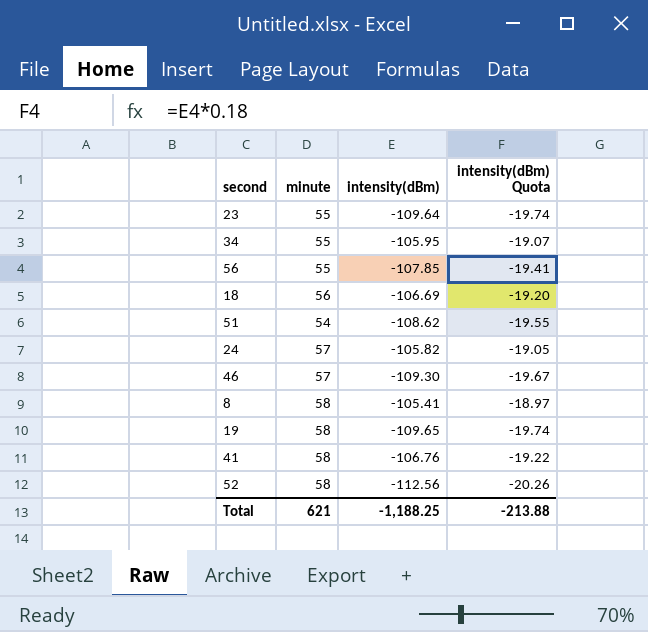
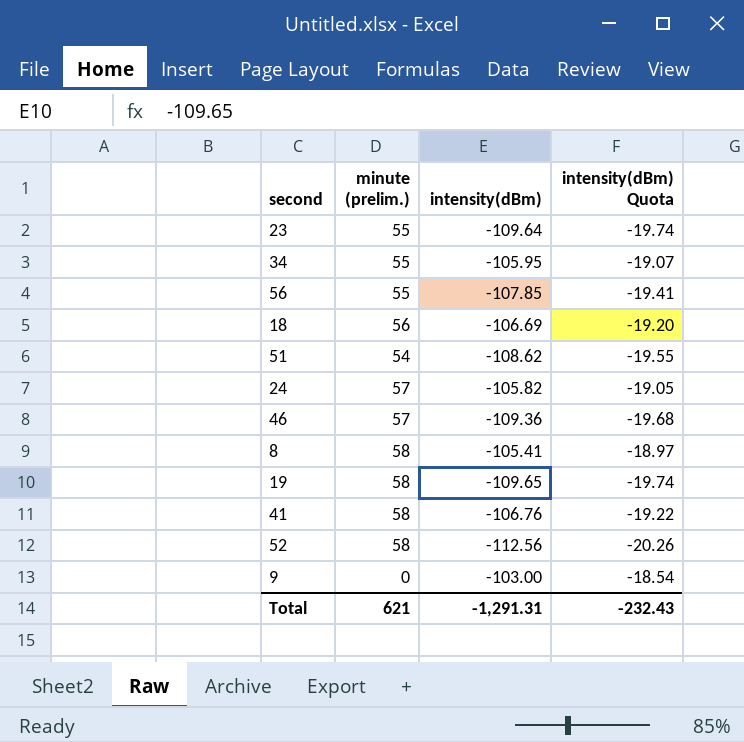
column name: minute -> minute (prelim.)
46 | intensity(dBm): -109.30 -> -109.36
46 | intensity(dBm) Quota: -19.67 -> -19.68
row 9: none -> 0 | -103.00 | -18.54
Total | intensity(dBm): -1,188.25 -> -1,291.31
Total | intensity(dBm) Quota: -213.88 -> -232.43

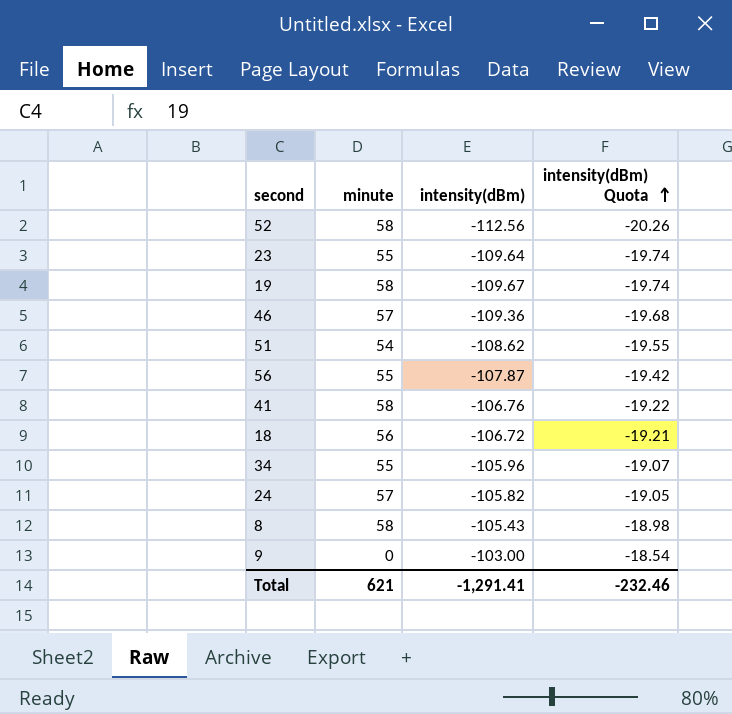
row order: none -> intensity(dBm) Quota ascending
column name: minute (prelim.) -> minute
19 | intensity(dBm): -109.65 -> -109.67
56 | intensity(dBm): -107.85 -> -107.87
56 | intensity(dBm) Quota: -19.41 -> -19.42
18 | intensity(dBm): -106.69 -> -106.72
18 | intensity(dBm) Quota: -19.20 -> -19.21
34 | intensity(dBm): -105.95 -> -105.96
8 | intensity(dBm): -105.41 -> -105.43
8 | intensity(dBm) Quota: -18.97 -> -18.98
Total | intensity(dBm): -1,291.31 -> -1,291.41
Total | intensity(dBm) Quota: -232.43 -> -232.46

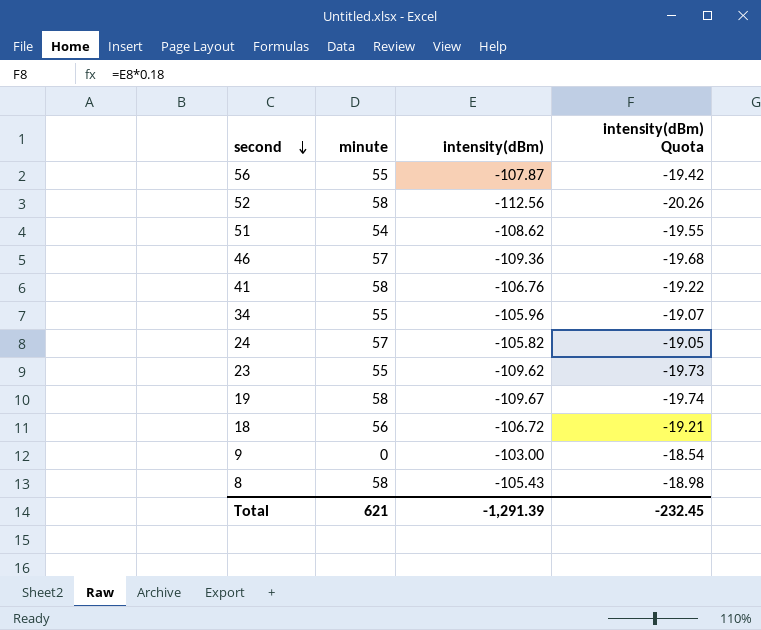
row order: intensity(dBm) Quota ascending -> second descending
23 | intensity(dBm): -109.64 -> -109.62
23 | intensity(dBm) Quota: -19.74 -> -19.73
Total | intensity(dBm): -1,291.41 -> -1,291.39
Total | intensity(dBm) Quota: -232.46 -> -232.45

